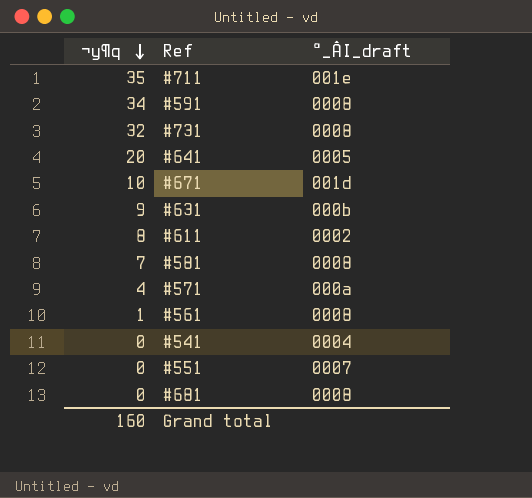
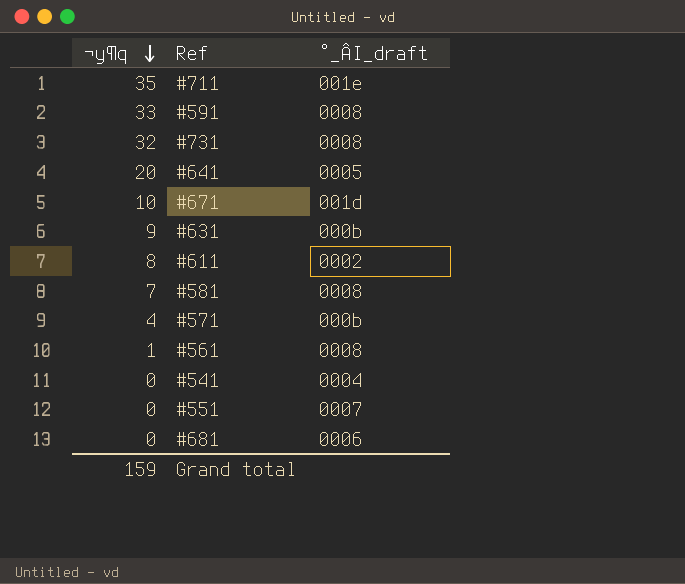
#591 | ¬y¶q: 34 -> 33
#571 | °_ÂI_draft: 000a -> 000b
#681 | °_ÂI_draft: 0008 -> 0006
Grand total | ¬y¶q: 160 -> 159

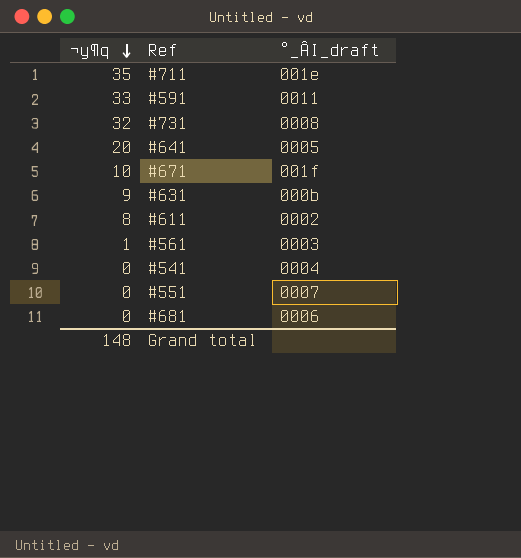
row #581: 7 | 0008 -> none
row #571: 4 | 000b -> none
#591 | °_ÂI_draft: 0008 -> 0011
#671 | °_ÂI_draft: 001d -> 001f
#561 | °_ÂI_draft: 0008 -> 0003
Grand total | ¬y¶q: 159 -> 148

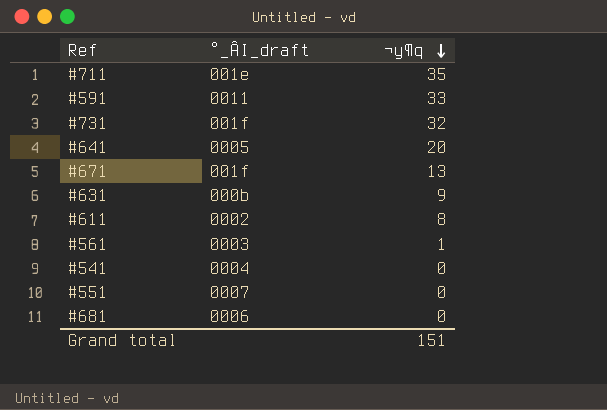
column ¬y¶q | position: 1 -> 3
#731 | °_ÂI_draft: 0008 -> 001f
#671 | ¬y¶q: 10 -> 13
Grand total | ¬y¶q: 148 -> 151

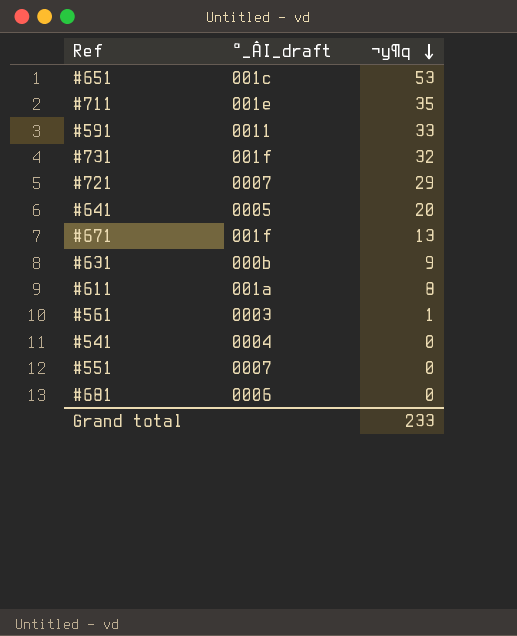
row #651: none -> 001c | 53
row #721: none -> 0007 | 29
#611 | °_ÂI_draft: 0002 -> 001a
Grand total | ¬y¶q: 151 -> 233

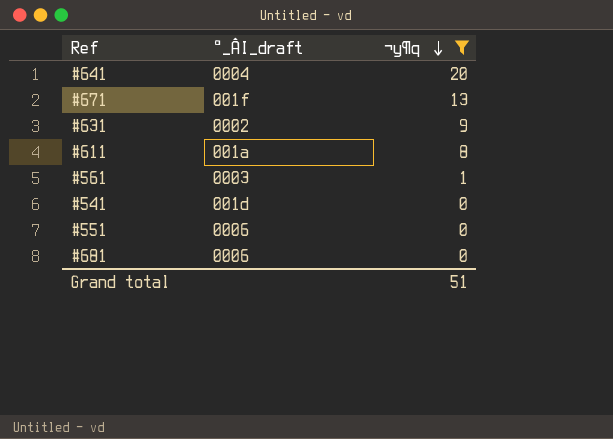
filter: none -> ¬y¶q <= 20
#641 | °_ÂI_draft: 0005 -> 0004
#631 | °_ÂI_draft: 000b -> 0002
#541 | °_ÂI_draft: 0004 -> 001d
#551 | °_ÂI_draft: 0007 -> 0006
Grand total | ¬y¶q: 233 -> 51

